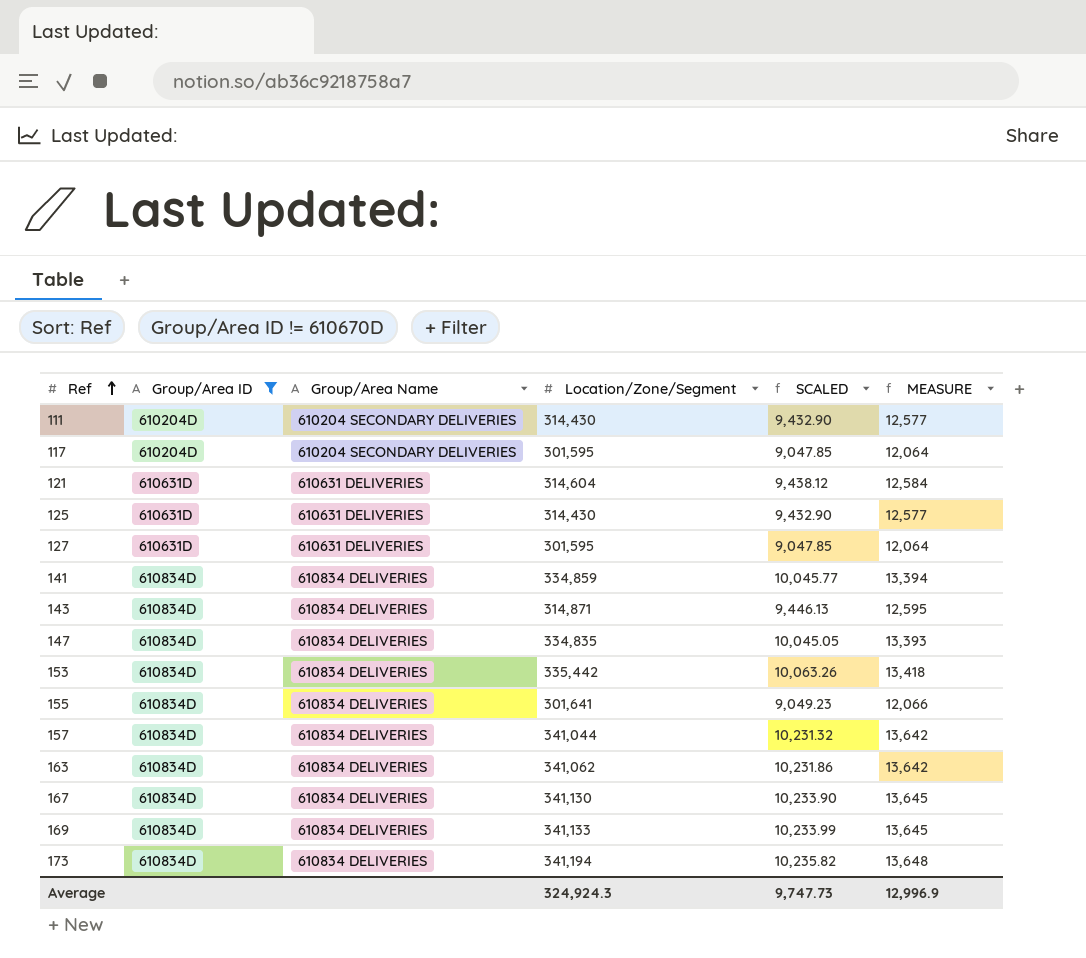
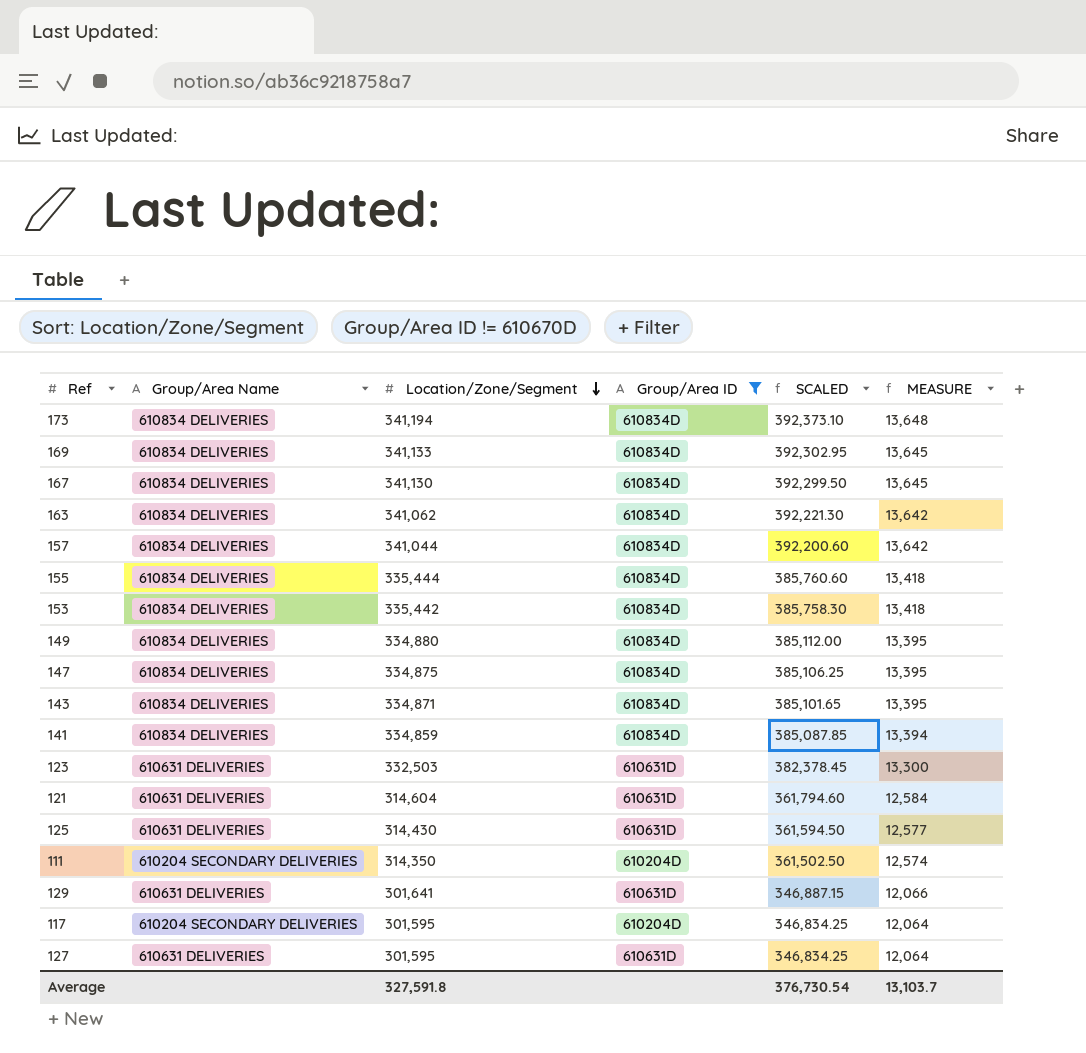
row order: Ref ascending -> Location/Zone/Segment descending
column Group/Area ID | position: 2 -> 4
column SCALED | formula: [Location/Zone/Segment] * 0.03 -> [Location/Zone/Segment] * 1.15
155 | Location/Zone/Segment: 301,641 -> 335,444
155 | MEASURE: 12,066 -> 13,418
row 149: none -> 610834 DELIVERIES | 334,880 | 610834D | 385,112.00 | 13,395
147 | Location/Zone/Segment: 334,835 -> 334,875
147 | MEASURE: 13,393 -> 13,395
143 | Location/Zone/Segment: 314,871 -> 334,871
143 | MEASURE: 12,595 -> 13,395
row 123: none -> 610631 DELIVERIES | 332,503 | 610631D | 382,378.45 | 13,300
111 | Location/Zone/Segment: 314,430 -> 314,350
111 | MEASURE: 12,577 -> 12,574
row 129: none -> 610631 DELIVERIES | 301,641 | 610631D | 346,887.15 | 12,066
Average | Location/Zone/Segment: 324,924.3 -> 327,591.8
Average | SCALED: 9,747.73 -> 376,730.54
Average | MEASURE: 12,996.9 -> 13,103.7

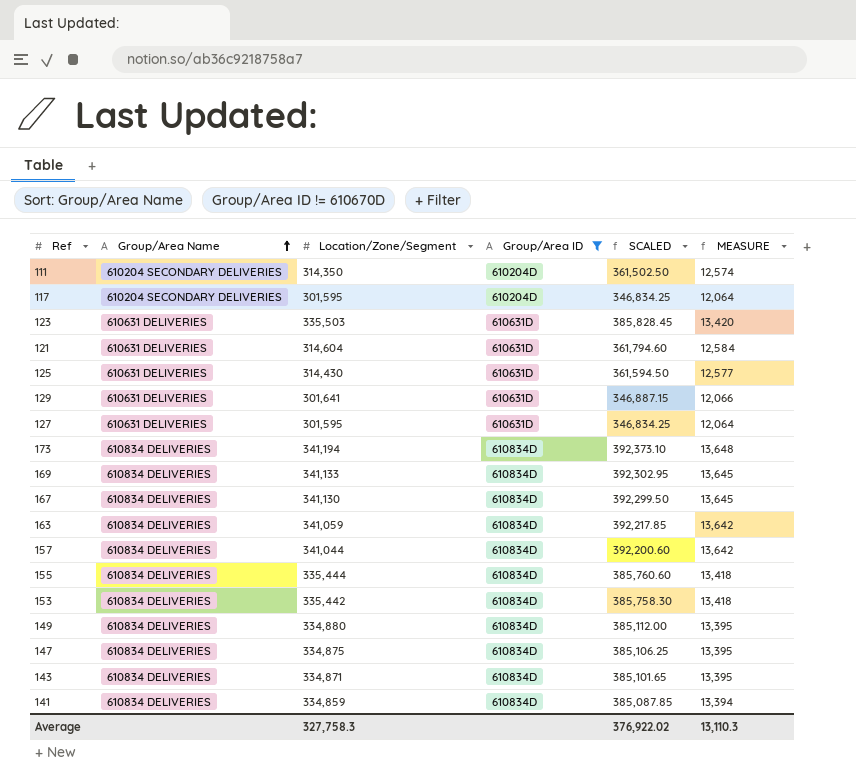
row order: Location/Zone/Segment descending -> Group/Area Name ascending
123 | Location/Zone/Segment: 332,503 -> 335,503
123 | SCALED: 382,378.45 -> 385,828.45
123 | MEASURE: 13,300 -> 13,420
163 | Location/Zone/Segment: 341,062 -> 341,059
163 | SCALED: 392,221.30 -> 392,217.85
Average | Location/Zone/Segment: 327,591.8 -> 327,758.3
Average | SCALED: 376,730.54 -> 376,922.02
Average | MEASURE: 13,103.7 -> 13,110.3

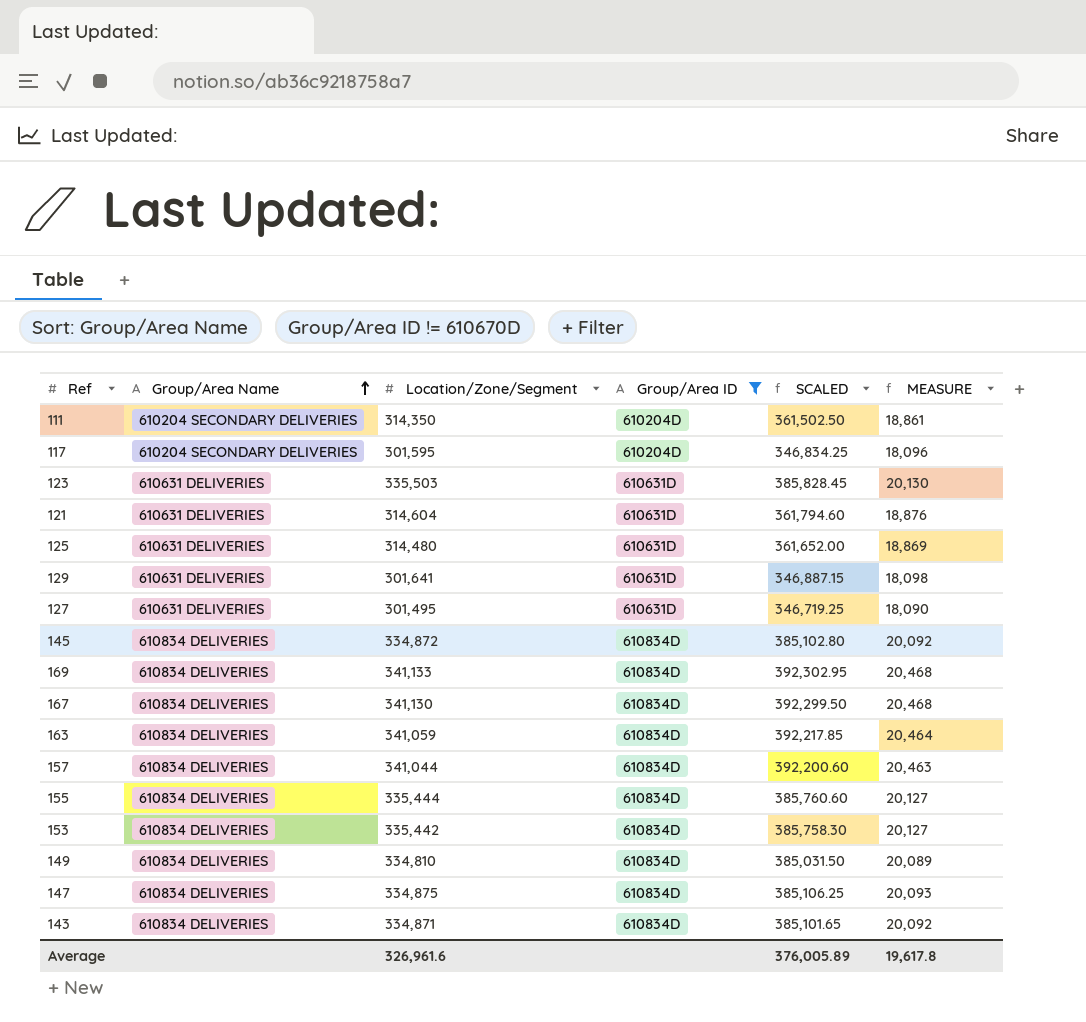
column MEASURE | formula: [Location/Zone/Segment] * 0.04 -> [Location/Zone/Segment] * 0.06
row 173: 610834 DELIVERIES | 341,194 | 610834D | 392,373.10 | 13,648 -> none
row 141: 610834 DELIVERIES | 334,859 | 610834D | 385,087.85 | 13,394 -> none
125 | Location/Zone/Segment: 314,430 -> 314,480
125 | SCALED: 361,594.50 -> 361,652.00
127 | Location/Zone/Segment: 301,595 -> 301,495
127 | SCALED: 346,834.25 -> 346,719.25
row 145: none -> 610834 DELIVERIES | 334,872 | 610834D | 385,102.80 | 20,092
149 | Location/Zone/Segment: 334,880 -> 334,810
149 | SCALED: 385,112.00 -> 385,031.50
Average | Location/Zone/Segment: 327,758.3 -> 326,961.6
Average | SCALED: 376,922.02 -> 376,005.89
Average | MEASURE: 13,110.3 -> 19,617.8

